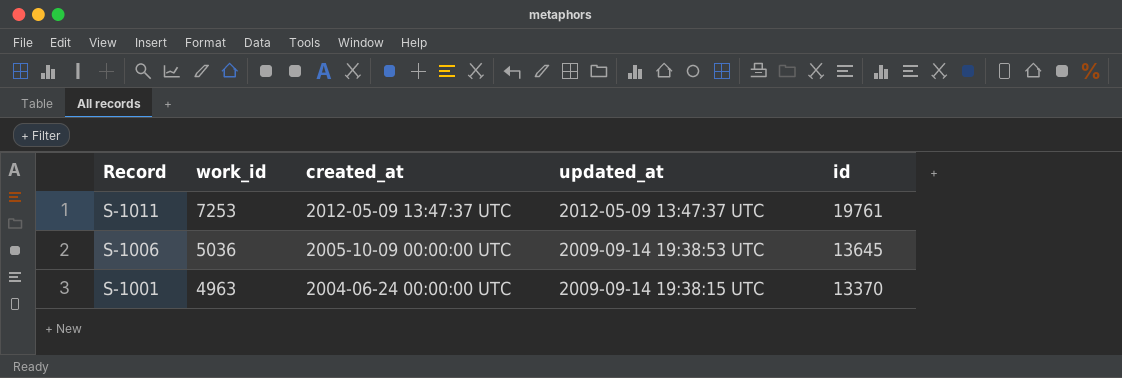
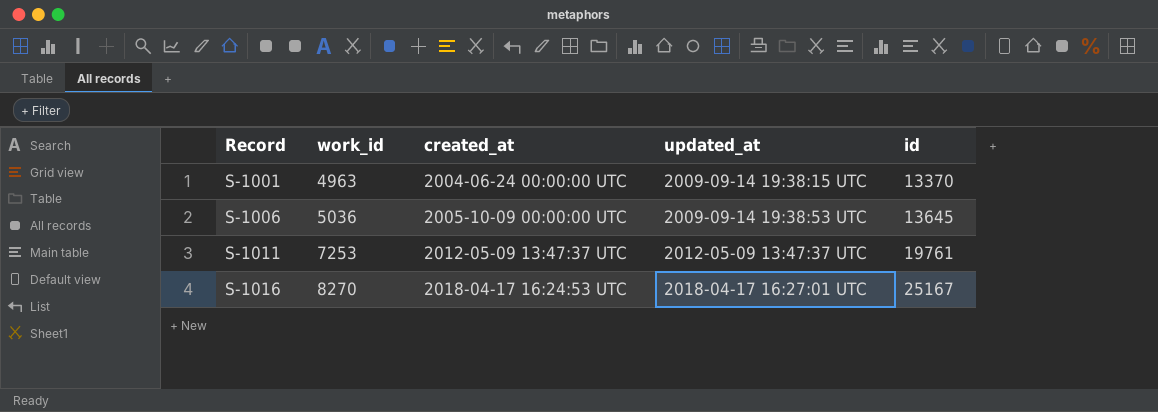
row order: Record descending -> Record ascending
row S-1016: none -> 8270 | 2018-04-17 16:24:53 UTC | 2018-04-17 16:27:01 UTC | 25167

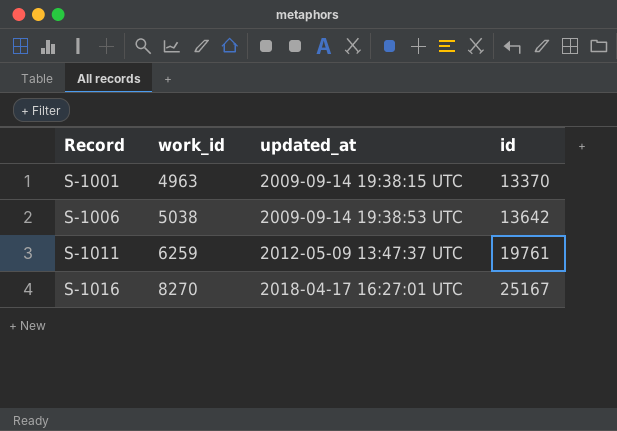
column created_at | position: 3 -> none
S-1006 | work_id: 5036 -> 5038
S-1006 | id: 13645 -> 13642
S-1011 | work_id: 7253 -> 6259

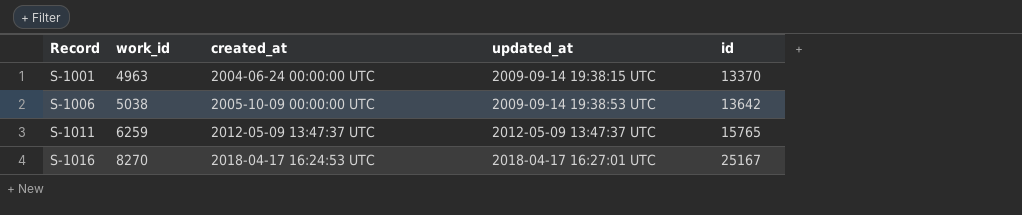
column created_at | position: none -> 3
S-1011 | id: 19761 -> 15765

